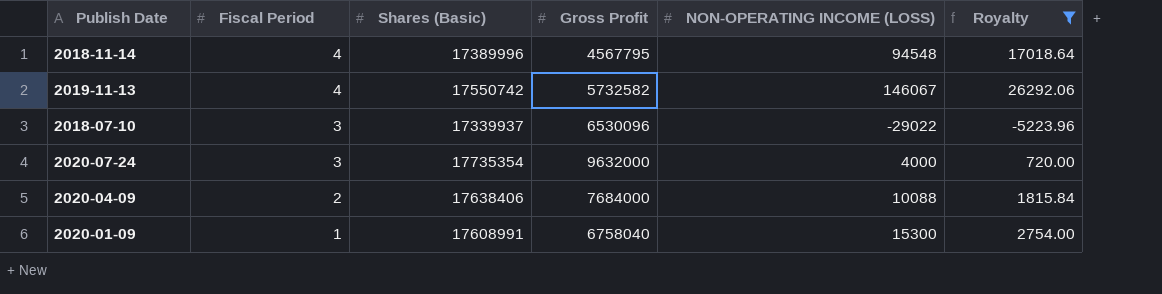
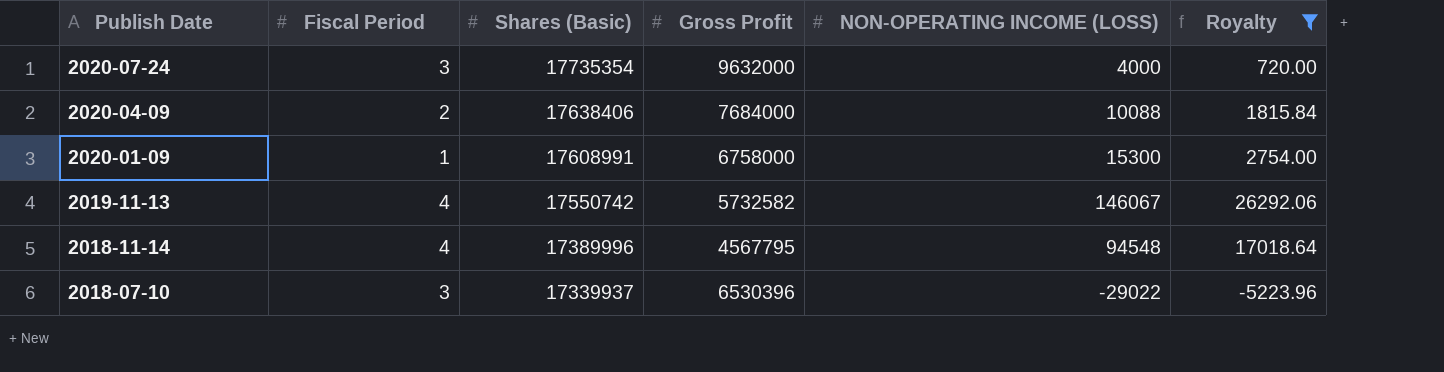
row order: Fiscal Period descending -> Publish Date descending
2020-01-09 | Gross Profit: 6758040 -> 6758000
2018-07-10 | Gross Profit: 6530096 -> 6530396

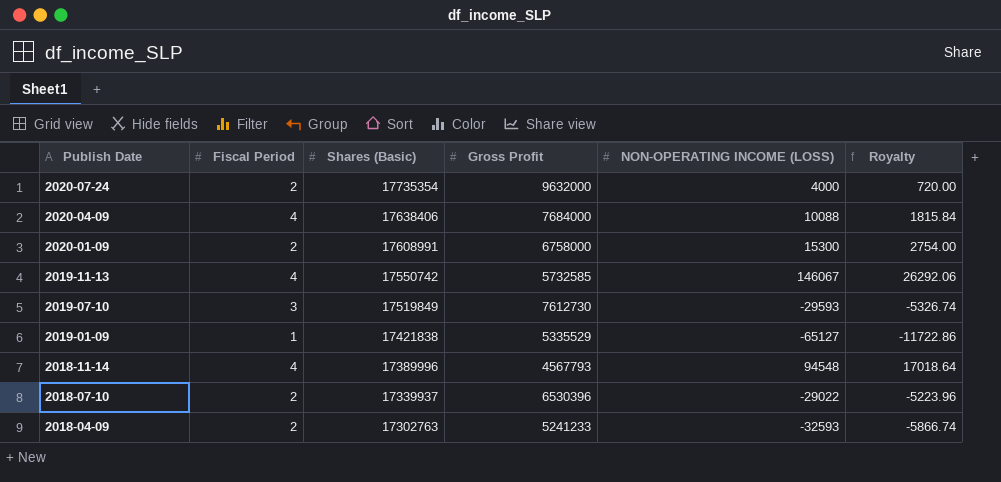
filter: Royalty >= -5223.96 -> none
2020-07-24 | Fiscal Period: 3 -> 2
2020-04-09 | Fiscal Period: 2 -> 4
2020-01-09 | Fiscal Period: 1 -> 2
2019-11-13 | Gross Profit: 5732582 -> 5732585
2018-11-14 | Gross Profit: 4567795 -> 4567793
2018-07-10 | Fiscal Period: 3 -> 2

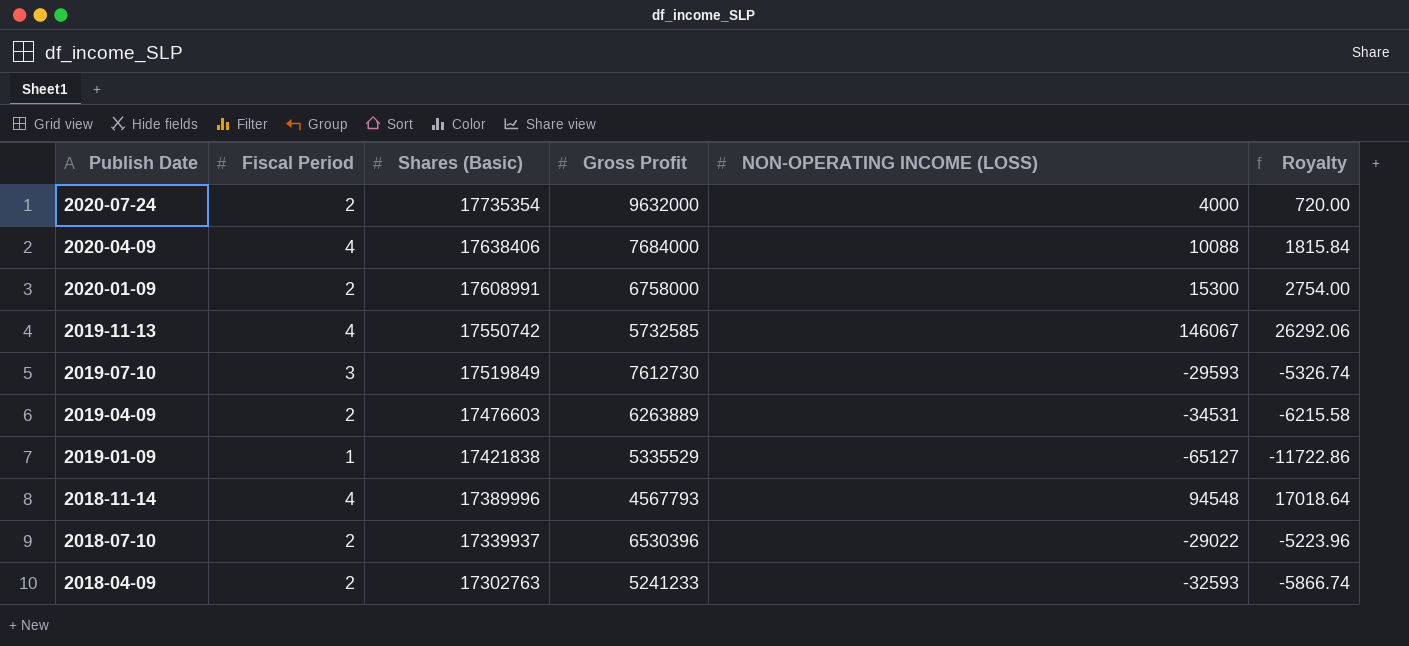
row 2019-04-09: none -> 2 | 17476603 | 6263889 | -34531 | -6215.58

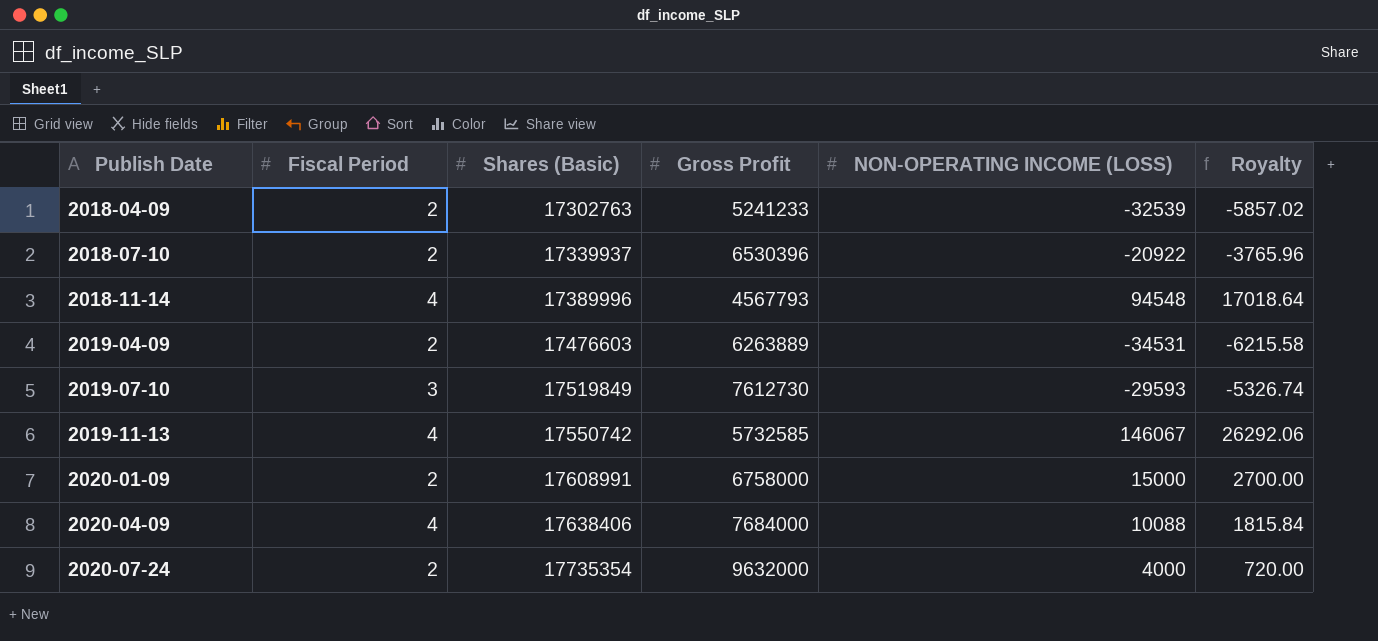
row order: Publish Date descending -> Publish Date ascending
row 2019-01-09: 1 | 17421838 | 5335529 | -65127 | -11722.86 -> none
2018-04-09 | NON-OPERATING INCOME (LOSS): -32593 -> -32539
2018-04-09 | Royalty: -5866.74 -> -5857.02
2018-07-10 | NON-OPERATING INCOME (LOSS): -29022 -> -20922
2018-07-10 | Royalty: -5223.96 -> -3765.96
2020-01-09 | NON-OPERATING INCOME (LOSS): 15300 -> 15000
2020-01-09 | Royalty: 2754.00 -> 2700.00

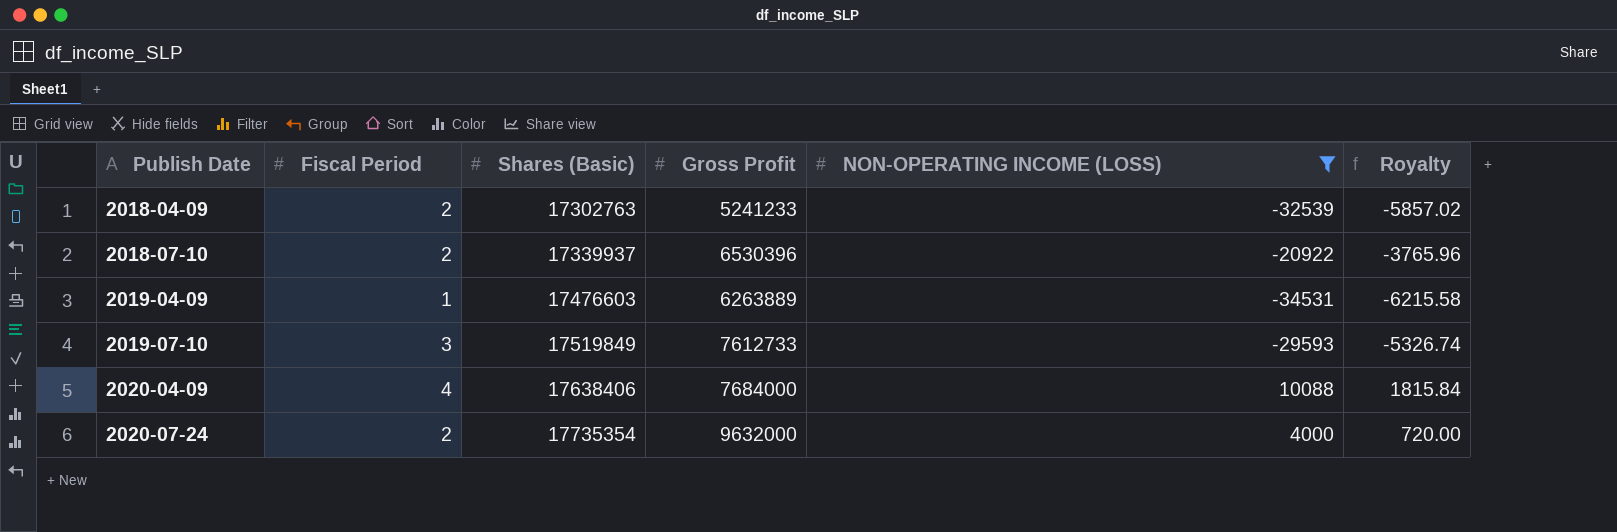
filter: none -> NON-OPERATING INCOME (LOSS) <= 10088
2019-04-09 | Fiscal Period: 2 -> 1
2019-07-10 | Gross Profit: 7612730 -> 7612733

